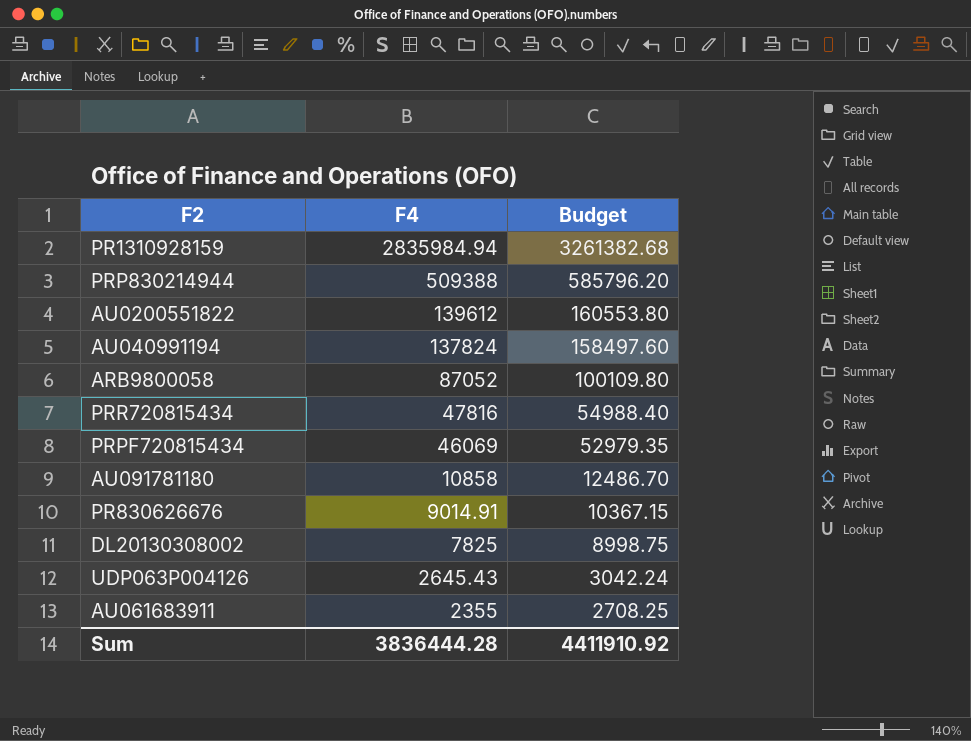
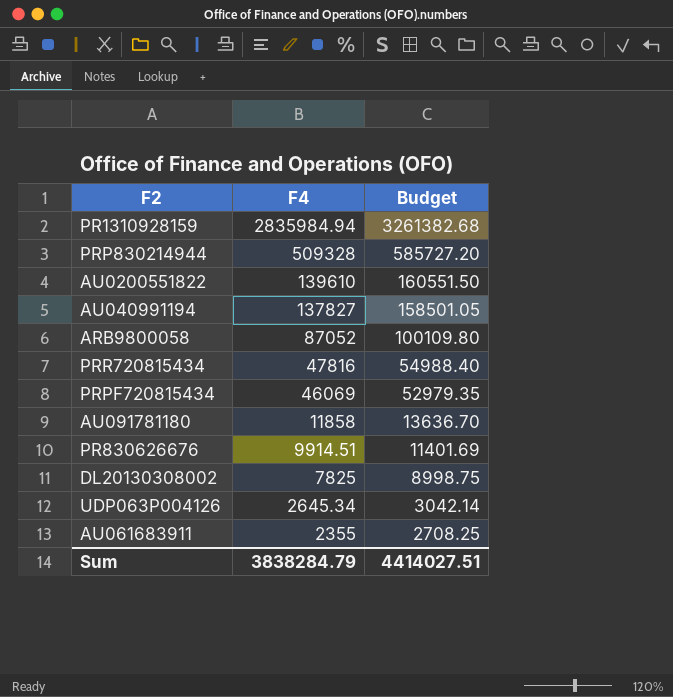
PRP830214944 | F4: 509388 -> 509328
PRP830214944 | Budget: 585796.20 -> 585727.20
AU0200551822 | F4: 139612 -> 139610
AU0200551822 | Budget: 160553.80 -> 160551.50
AU040991194 | F4: 137824 -> 137827
AU040991194 | Budget: 158497.60 -> 158501.05
AU091781180 | F4: 10858 -> 11858
AU091781180 | Budget: 12486.70 -> 13636.70
PR830626676 | F4: 9014.91 -> 9914.51
PR830626676 | Budget: 10367.15 -> 11401.69
UDP063P004126 | F4: 2645.43 -> 2645.34
UDP063P004126 | Budget: 3042.24 -> 3042.14
Sum | F4: 3836444.28 -> 3838284.79
Sum | Budget: 4411910.92 -> 4414027.51

